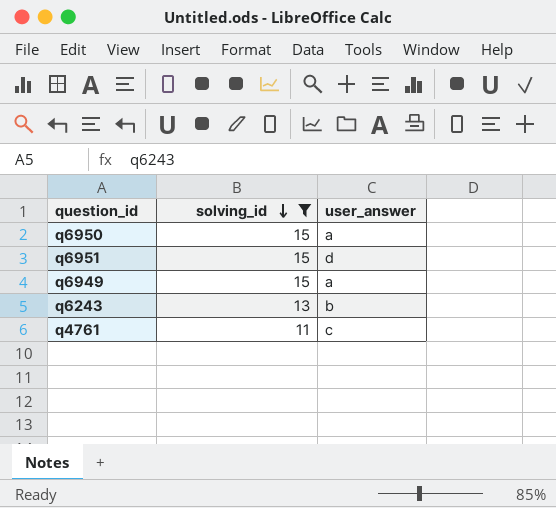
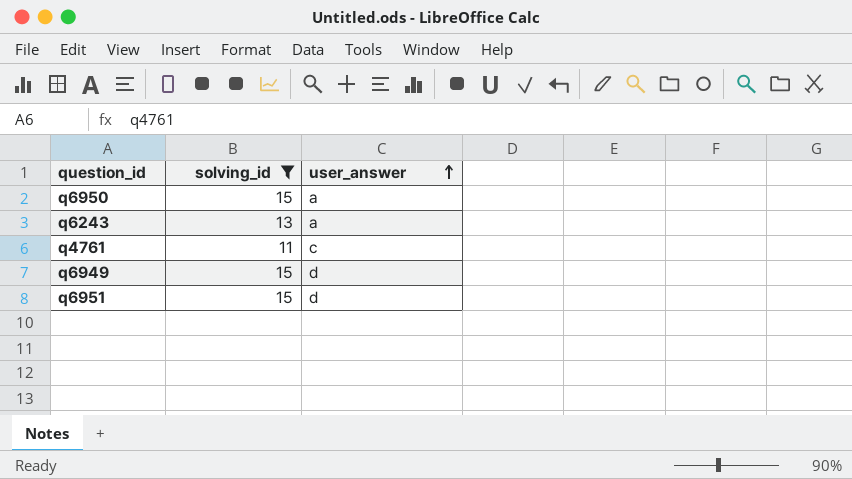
row order: solving_id descending -> user_answer ascending
q6243 | user_answer: b -> a
q6949 | user_answer: a -> d

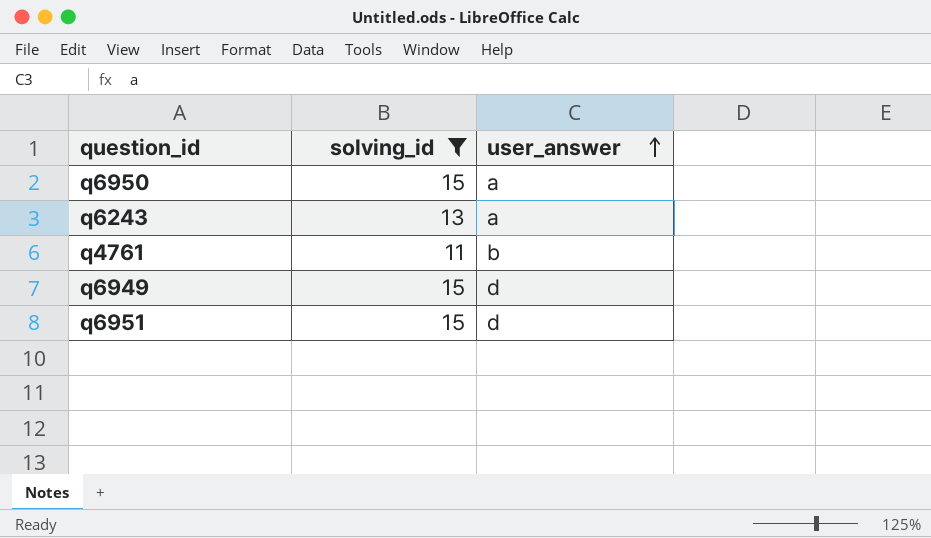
q4761 | user_answer: c -> b

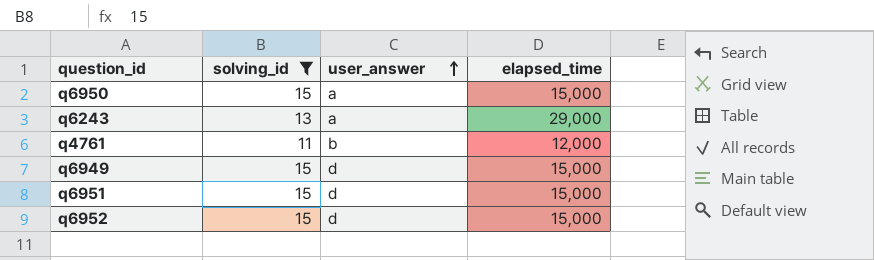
column elapsed_time | position: none -> 4
row q6952: none -> 15 | d | 15,000

